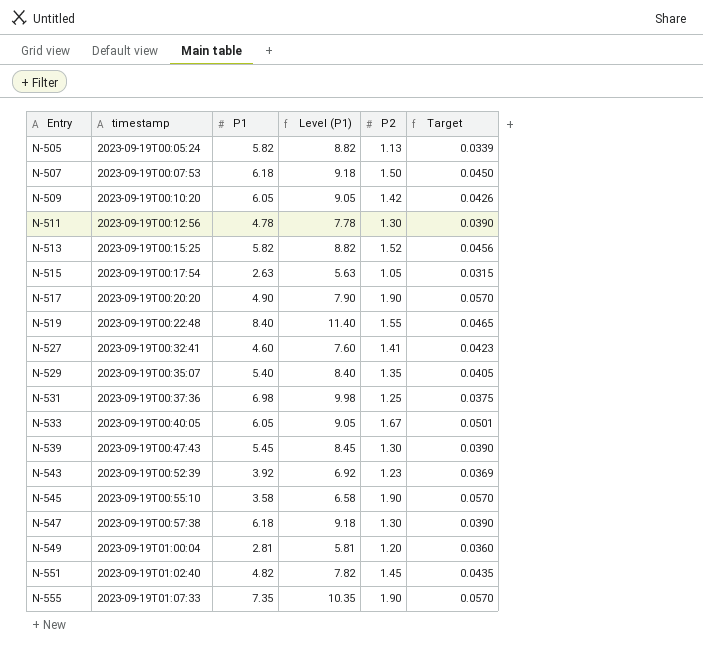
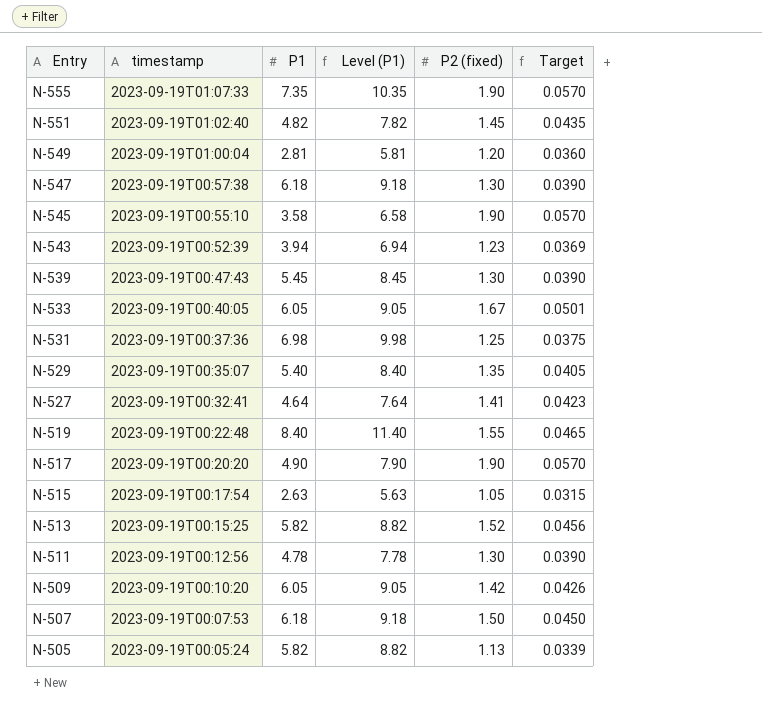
row order: Entry ascending -> Entry descending
column name: P2 -> P2 (fixed)
N-543 | P1: 3.92 -> 3.94
N-543 | Level (P1): 6.92 -> 6.94
N-527 | P1: 4.60 -> 4.64
N-527 | Level (P1): 7.60 -> 7.64

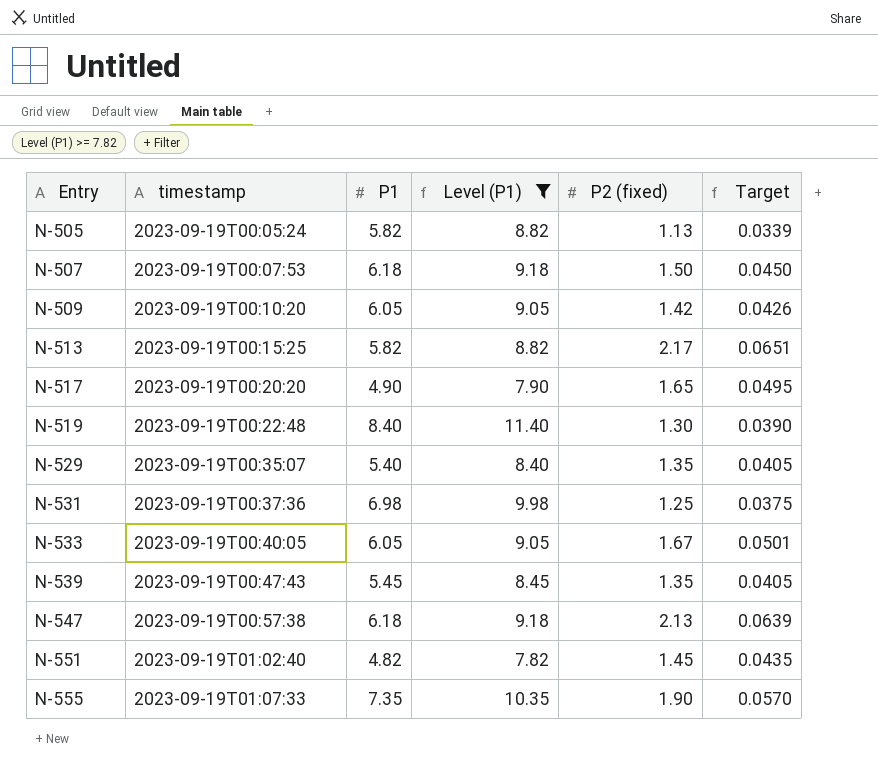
filter: none -> Level (P1) >= 7.82
row order: Entry descending -> Entry ascending
N-513 | P2 (fixed): 1.52 -> 2.17
N-513 | Target: 0.0456 -> 0.0651
N-517 | P2 (fixed): 1.90 -> 1.65
N-517 | Target: 0.0570 -> 0.0495
N-519 | P2 (fixed): 1.55 -> 1.30
N-519 | Target: 0.0465 -> 0.0390
N-539 | P2 (fixed): 1.30 -> 1.35
N-539 | Target: 0.0390 -> 0.0405
N-547 | P2 (fixed): 1.30 -> 2.13
N-547 | Target: 0.0390 -> 0.0639

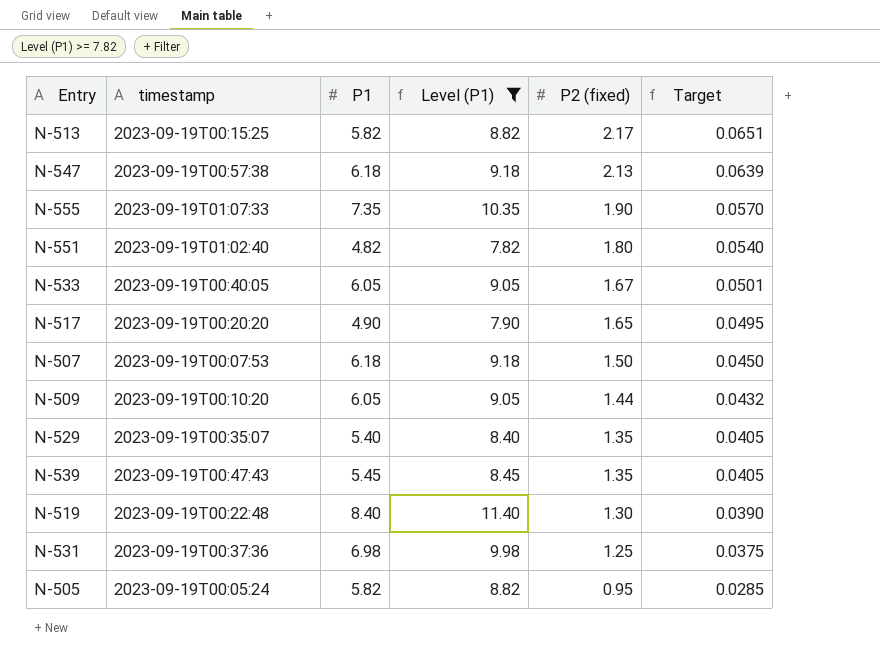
row order: Entry ascending -> P2 (fixed) descending
N-551 | P2 (fixed): 1.45 -> 1.80
N-551 | Target: 0.0435 -> 0.0540
N-509 | P2 (fixed): 1.42 -> 1.44
N-509 | Target: 0.0426 -> 0.0432
N-505 | P2 (fixed): 1.13 -> 0.95
N-505 | Target: 0.0339 -> 0.0285

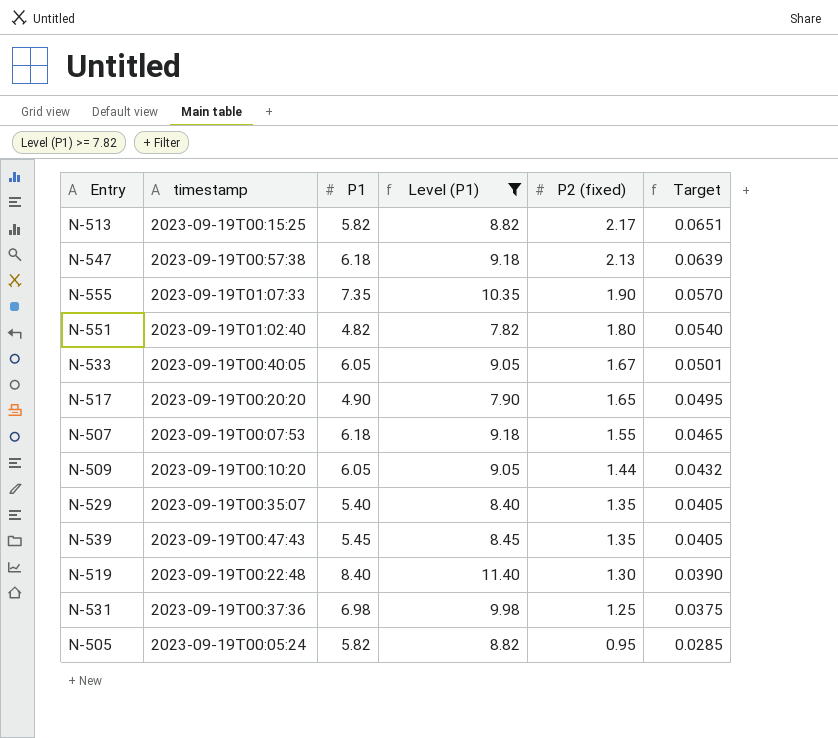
N-507 | P2 (fixed): 1.50 -> 1.55
N-507 | Target: 0.0450 -> 0.0465

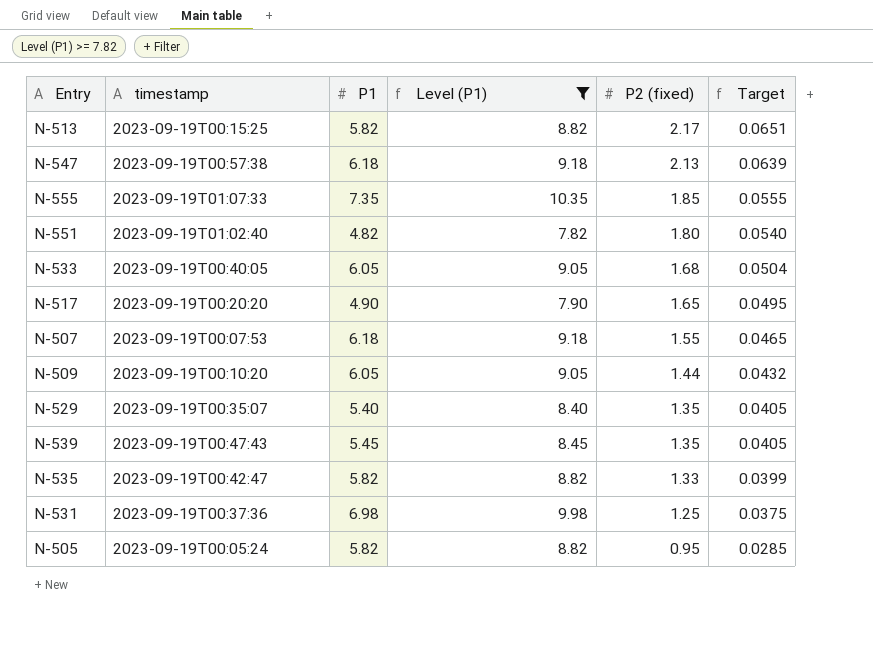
row N-519: 2023-09-19T00:22:48 | 8.40 | 11.40 | 1.30 | 0.0390 -> none
N-555 | P2 (fixed): 1.90 -> 1.85
N-555 | Target: 0.0570 -> 0.0555
N-533 | P2 (fixed): 1.67 -> 1.68
N-533 | Target: 0.0501 -> 0.0504
row N-535: none -> 2023-09-19T00:42:47 | 5.82 | 8.82 | 1.33 | 0.0399

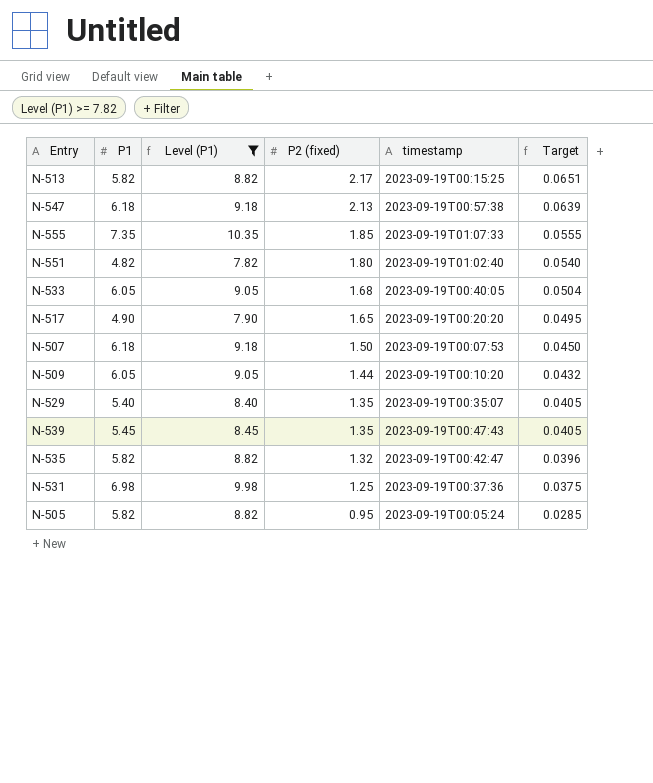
column timestamp | position: 2 -> 5
N-507 | P2 (fixed): 1.55 -> 1.50
N-507 | Target: 0.0465 -> 0.0450
N-535 | P2 (fixed): 1.33 -> 1.32
N-535 | Target: 0.0399 -> 0.0396

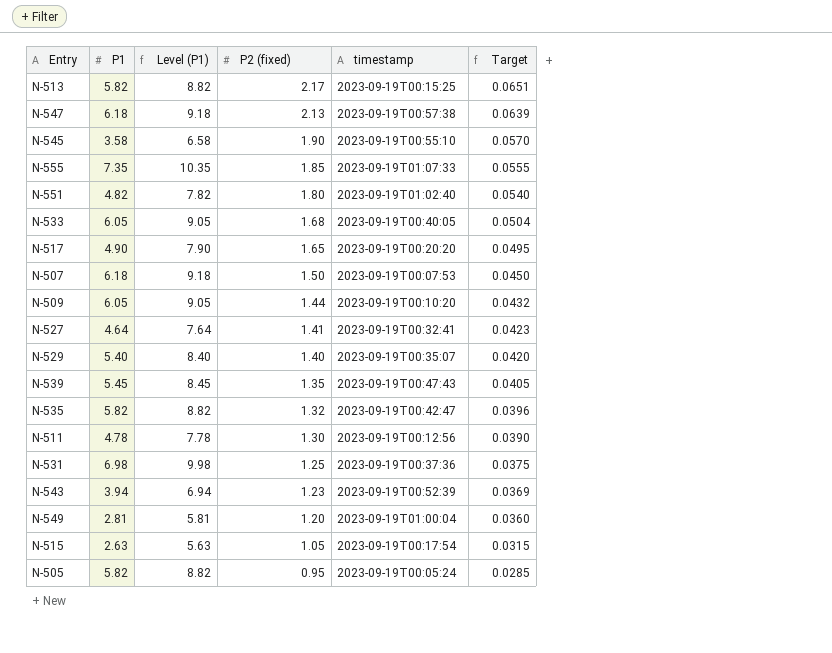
filter: Level (P1) >= 7.82 -> none
N-529 | P2 (fixed): 1.35 -> 1.40
N-529 | Target: 0.0405 -> 0.0420

